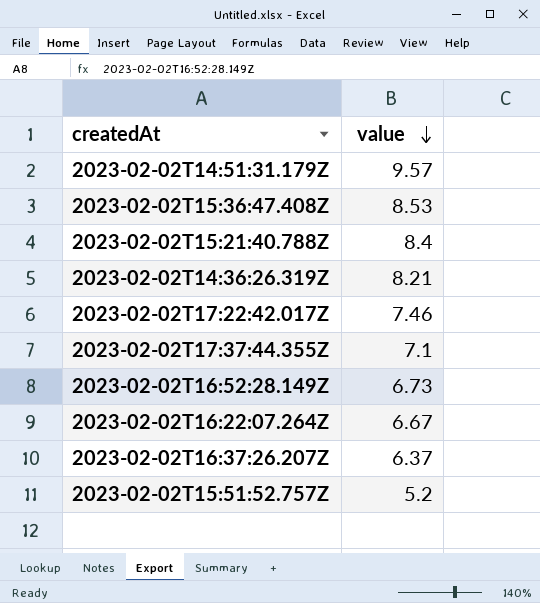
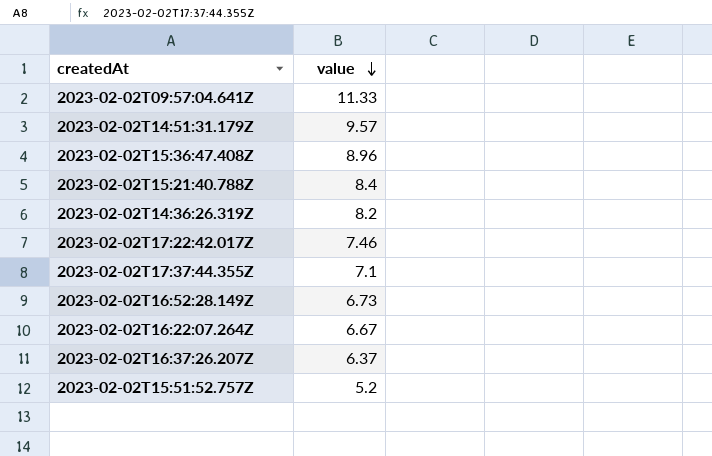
row 2023-02-02T09:57:04.641Z: none -> 11.33
2023-02-02T15:36:47.408Z | value: 8.53 -> 8.96
2023-02-02T14:36:26.319Z | value: 8.21 -> 8.2

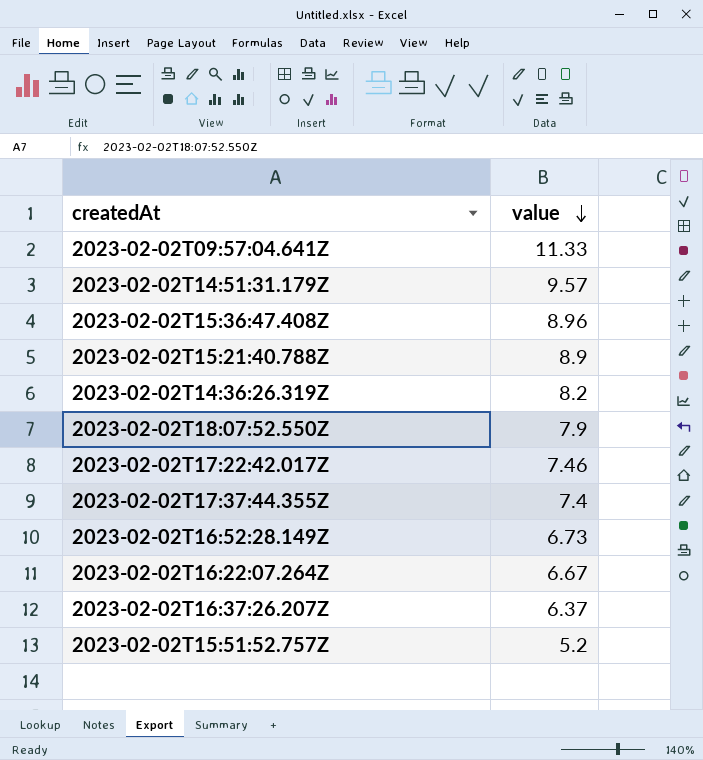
2023-02-02T15:21:40.788Z | value: 8.4 -> 8.9
row 2023-02-02T18:07:52.550Z: none -> 7.9
2023-02-02T17:37:44.355Z | value: 7.1 -> 7.4

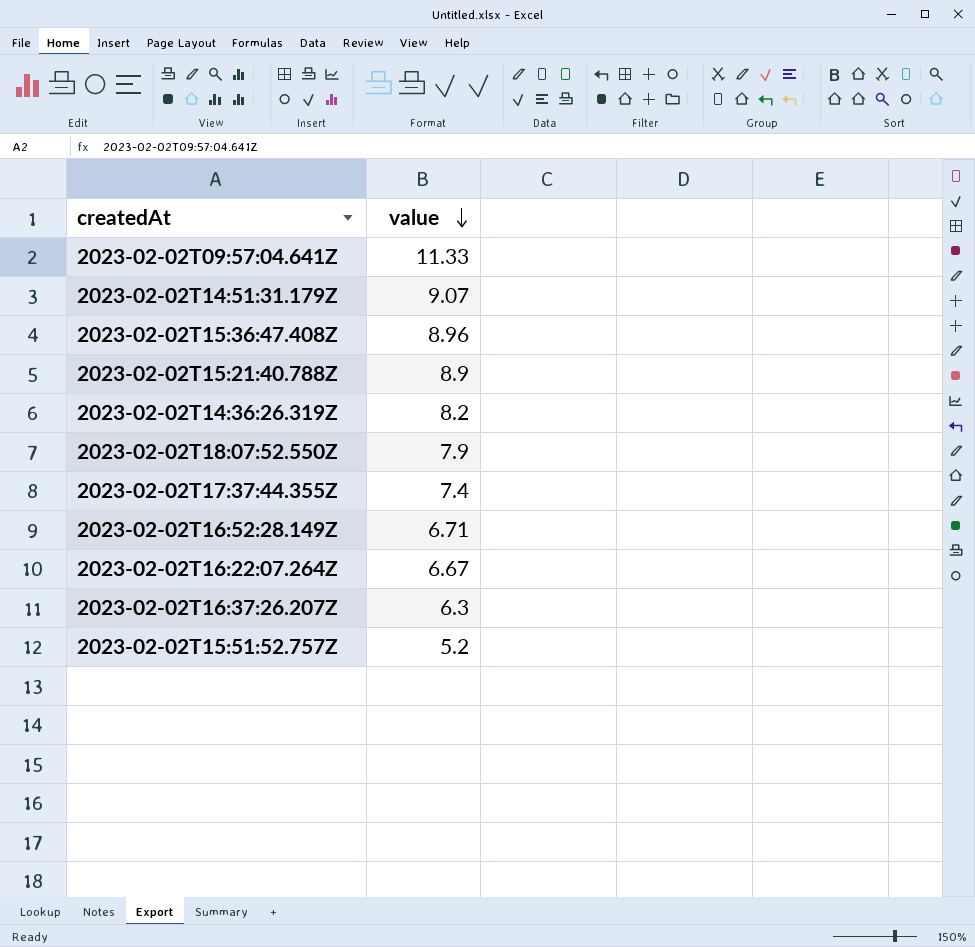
row 2023-02-02T17:22:42.017Z: 7.46 -> none
2023-02-02T14:51:31.179Z | value: 9.57 -> 9.07
2023-02-02T16:52:28.149Z | value: 6.73 -> 6.71
2023-02-02T16:37:26.207Z | value: 6.37 -> 6.3

